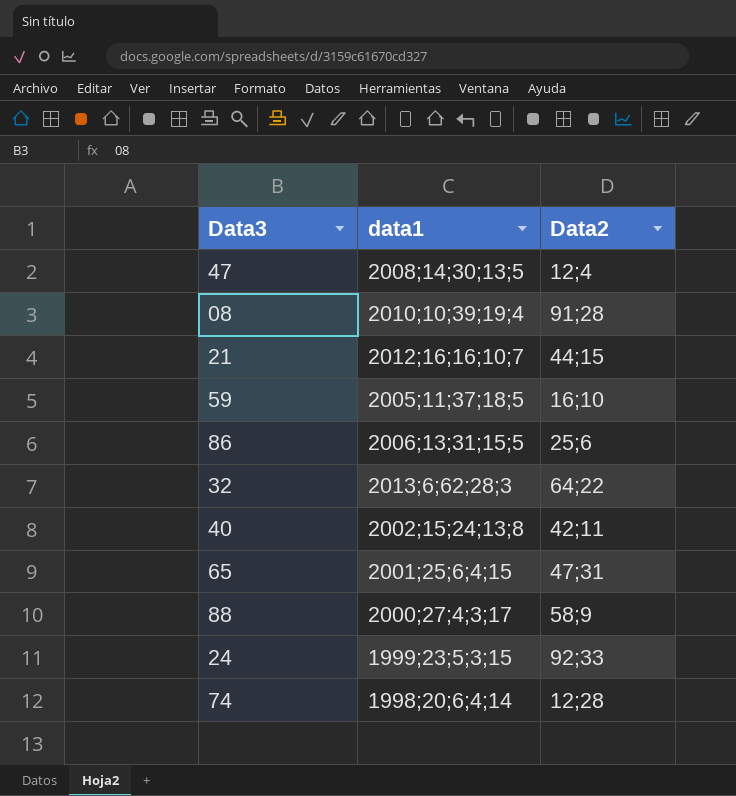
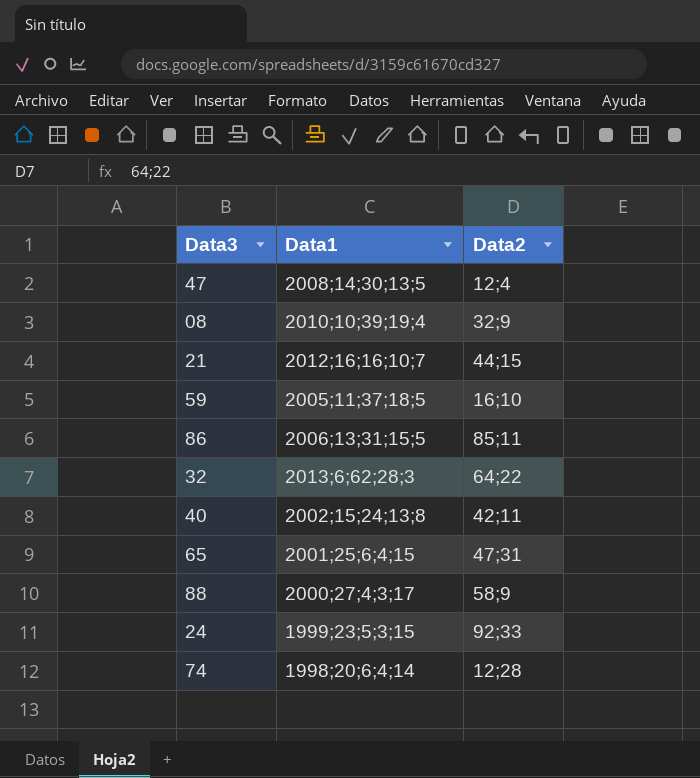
column name: data1 -> Data1
08 | Data2: 91;28 -> 32;9
86 | Data2: 25;6 -> 85;11

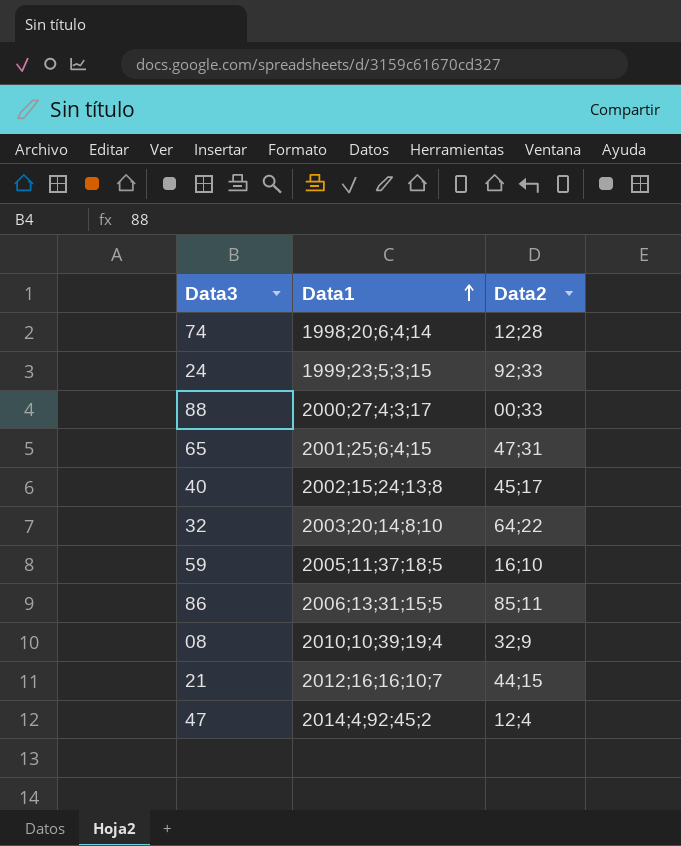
row order: none -> Data1 ascending
88 | Data2: 58;9 -> 00;33
40 | Data2: 42;11 -> 45;17
32 | Data1: 2013;6;62;28;3 -> 2003;20;14;8;10
47 | Data1: 2008;14;30;13;5 -> 2014;4;92;45;2

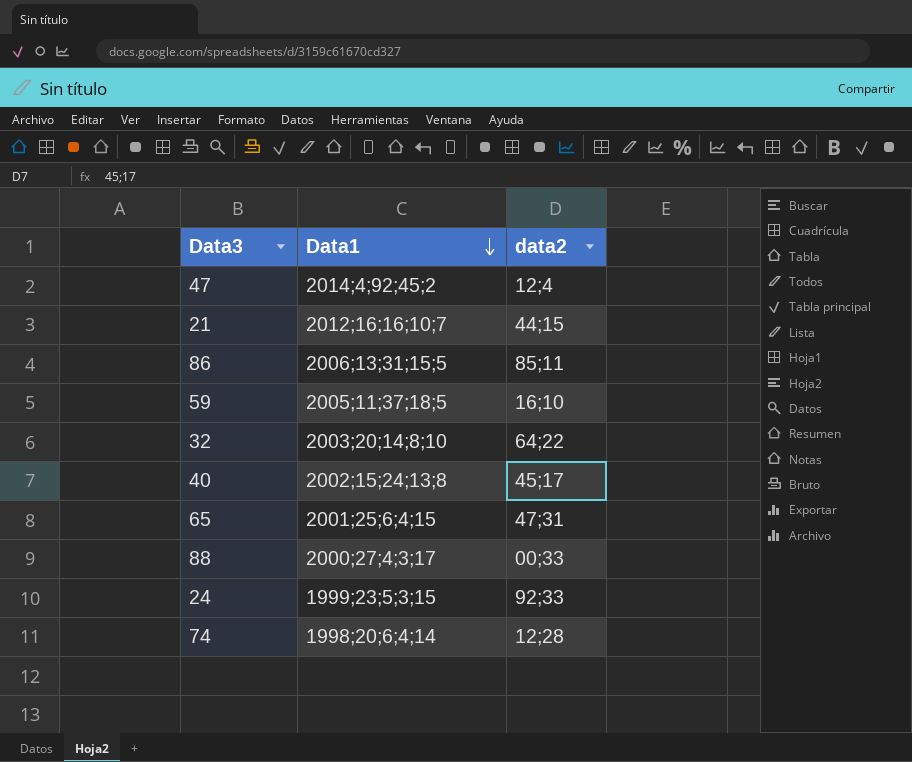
row order: Data1 ascending -> Data1 descending
column name: Data2 -> data2
row 08: 2010;10;39;19;4 | 32;9 -> none

